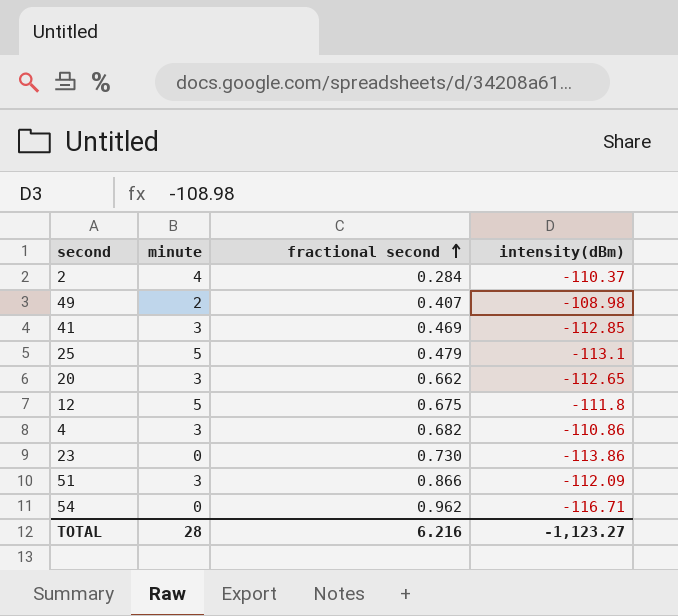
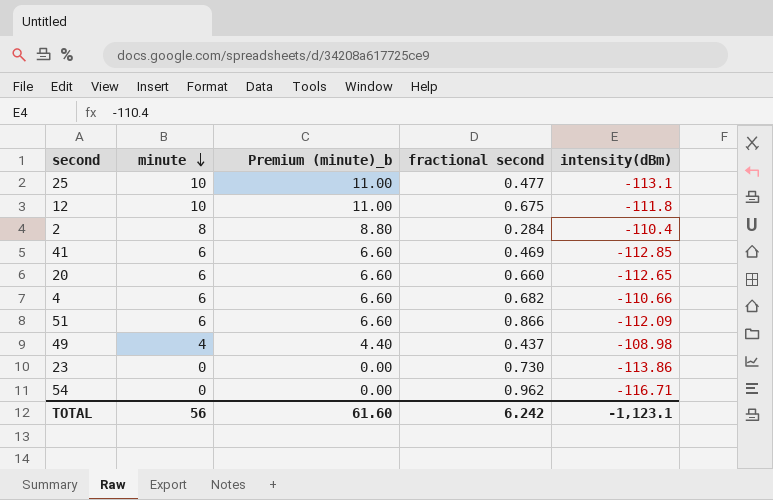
row order: fractional second ascending -> minute descending
column Premium (minute)_b | formula: none -> [minute] * 1.1
25 | minute: 5 -> 10
25 | fractional second: 0.479 -> 0.477
12 | minute: 5 -> 10
2 | minute: 4 -> 8
2 | intensity(dBm): -110.37 -> -110.4
41 | minute: 3 -> 6
20 | minute: 3 -> 6
20 | fractional second: 0.662 -> 0.660
4 | minute: 3 -> 6
4 | intensity(dBm): -110.86 -> -110.66
51 | minute: 3 -> 6
49 | minute: 2 -> 4
49 | fractional second: 0.407 -> 0.437
TOTAL | minute: 28 -> 56
TOTAL | fractional second: 6.216 -> 6.242
TOTAL | intensity(dBm): -1,123.27 -> -1,123.1

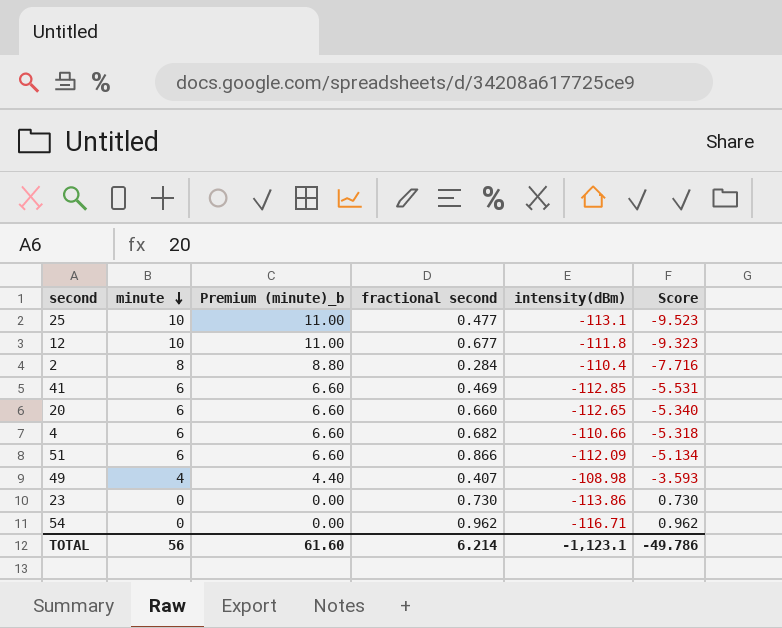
column Score | formula: none -> [fractional second] - [minute]
12 | fractional second: 0.675 -> 0.677
49 | fractional second: 0.437 -> 0.407
TOTAL | fractional second: 6.242 -> 6.214

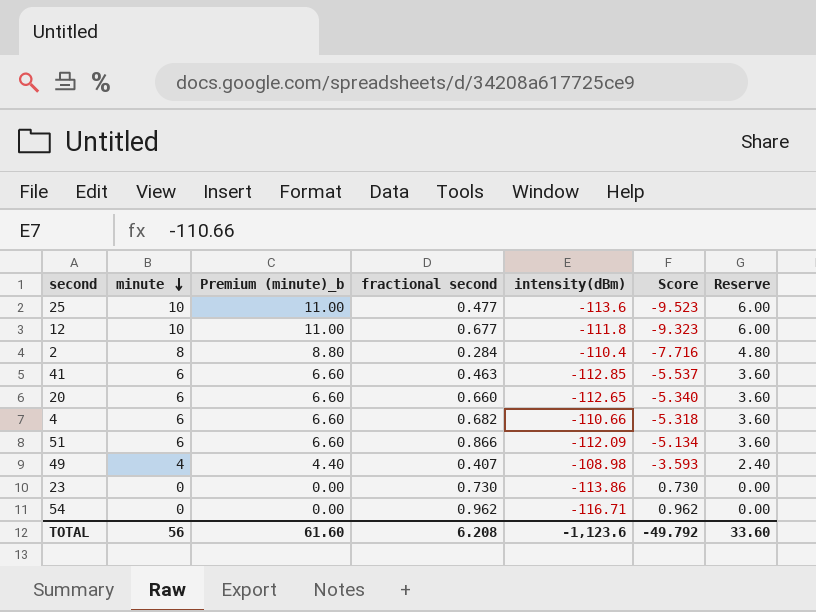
column Reserve | formula: none -> [minute] * 0.6
25 | intensity(dBm): -113.1 -> -113.6
41 | fractional second: 0.469 -> 0.463
41 | Score: -5.531 -> -5.537
TOTAL | fractional second: 6.214 -> 6.208
TOTAL | intensity(dBm): -1,123.1 -> -1,123.6
TOTAL | Score: -49.786 -> -49.792

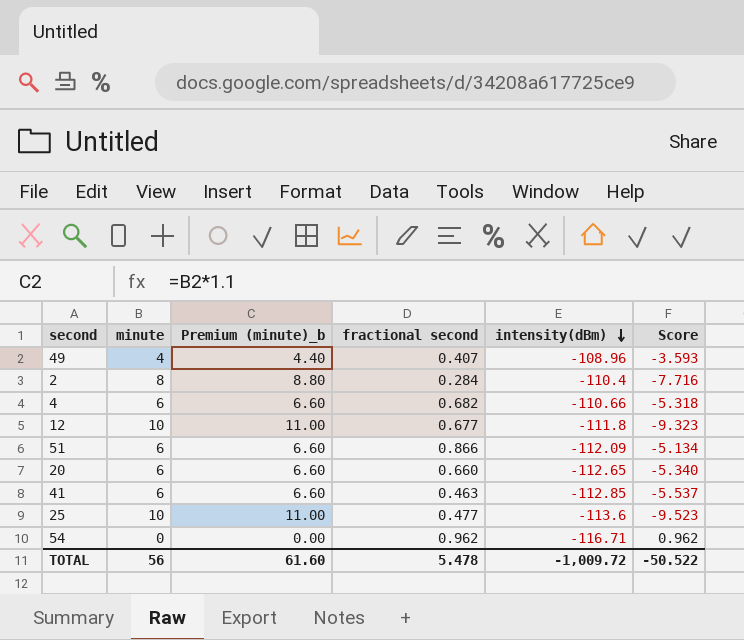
row order: minute descending -> intensity(dBm) descending
column Reserve | formula: [minute] * 0.6 -> none
row 23: 0 | 0.00 | 0.730 | -113.86 | 0.730 | 0.00 -> none
49 | intensity(dBm): -108.98 -> -108.96
TOTAL | fractional second: 6.208 -> 5.478
TOTAL | intensity(dBm): -1,123.6 -> -1,009.72
TOTAL | Score: -49.792 -> -50.522

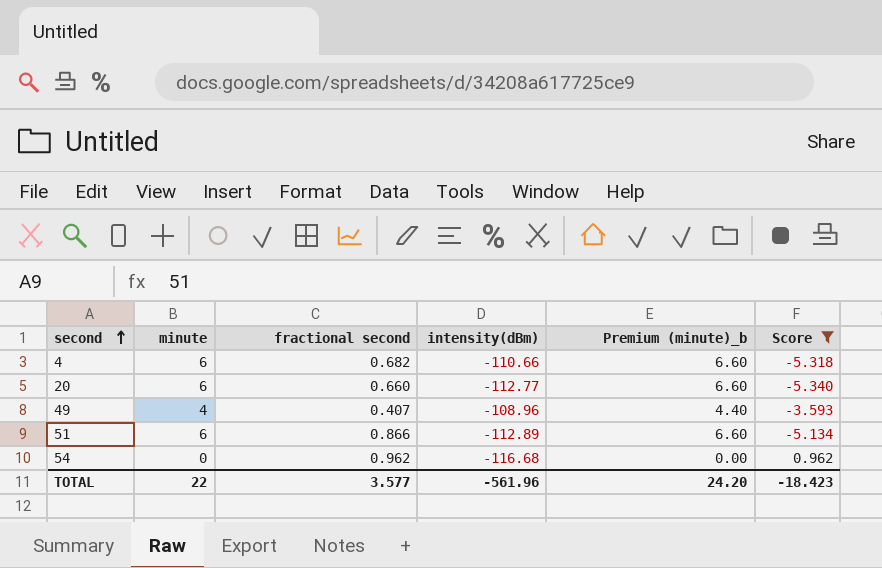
filter: none -> Score >= -5.340
row order: intensity(dBm) descending -> second ascending
column Premium (minute)_b | position: 3 -> 5
20 | intensity(dBm): -112.65 -> -112.77
51 | intensity(dBm): -112.09 -> -112.89
54 | intensity(dBm): -116.71 -> -116.68
TOTAL | minute: 56 -> 22
TOTAL | fractional second: 5.478 -> 3.577
TOTAL | intensity(dBm): -1,009.72 -> -561.96
TOTAL | Premium (minute)_b: 61.60 -> 24.20
TOTAL | Score: -50.522 -> -18.423

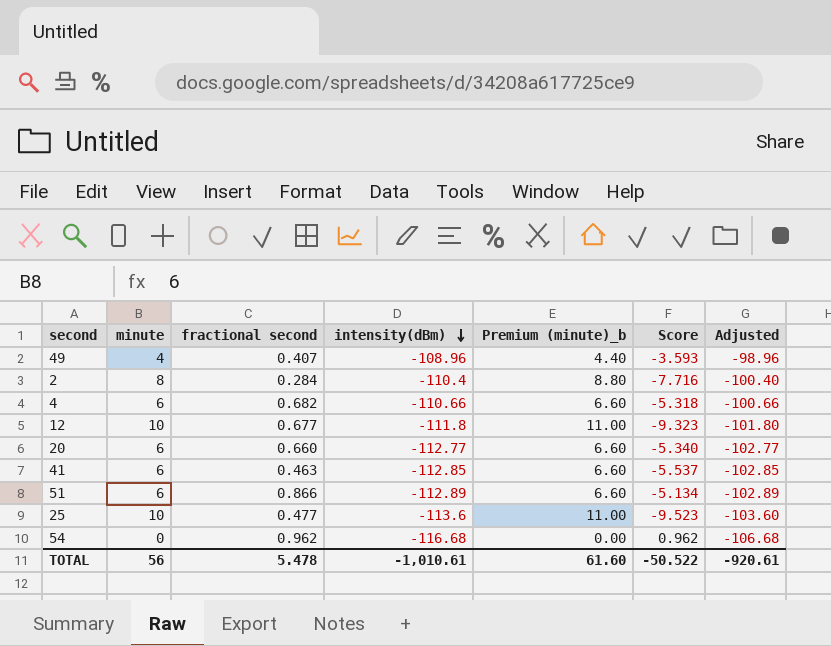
filter: Score >= -5.340 -> none
row order: second ascending -> intensity(dBm) descending
column Adjusted | formula: none -> [intensity(dBm)] + 10
TOTAL | minute: 22 -> 56
TOTAL | fractional second: 3.577 -> 5.478
TOTAL | intensity(dBm): -561.96 -> -1,010.61
TOTAL | Premium (minute)_b: 24.20 -> 61.60
TOTAL | Score: -18.423 -> -50.522

